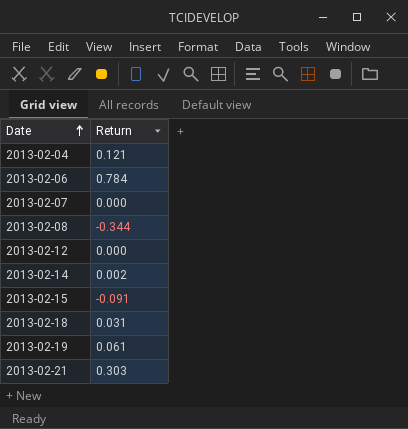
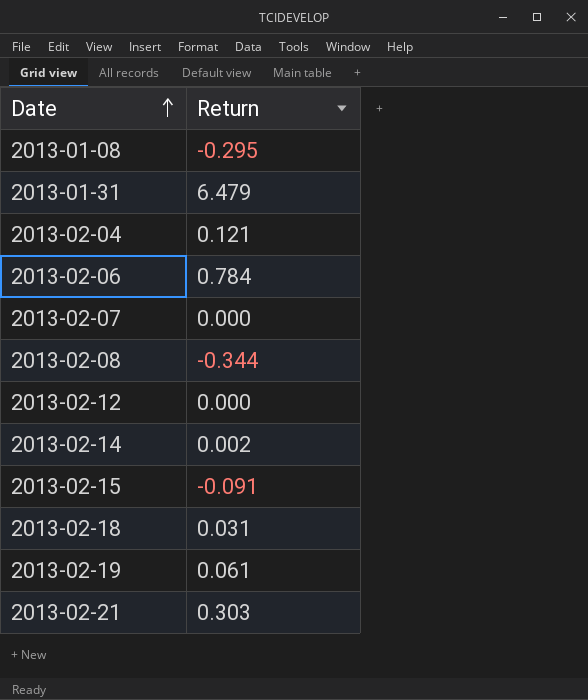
row 2013-01-08: none -> -0.295
row 2013-01-31: none -> 6.479

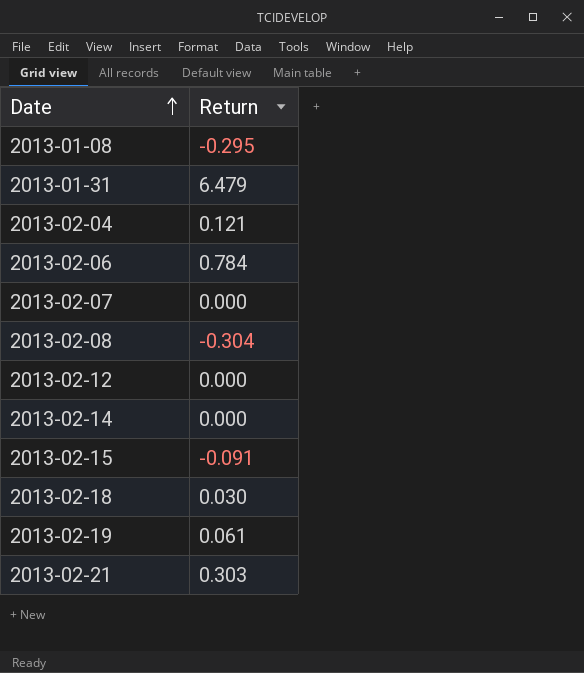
2013-02-08 | Return: -0.344 -> -0.304
2013-02-14 | Return: 0.002 -> 0.000
2013-02-18 | Return: 0.031 -> 0.030

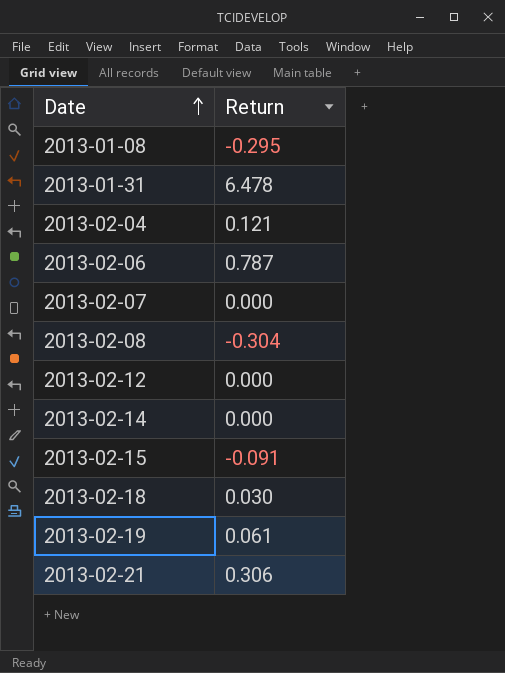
2013-01-31 | Return: 6.479 -> 6.478
2013-02-06 | Return: 0.784 -> 0.787
2013-02-21 | Return: 0.303 -> 0.306

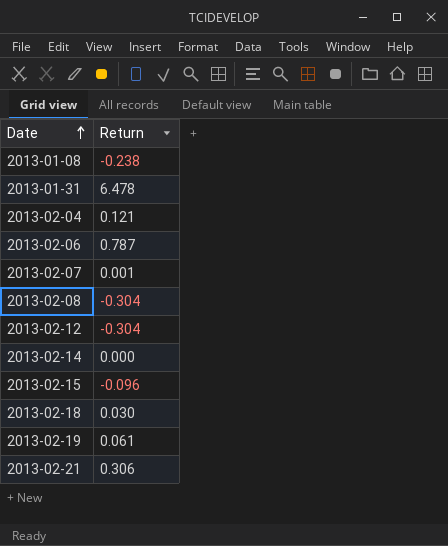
2013-01-08 | Return: -0.295 -> -0.238
2013-02-07 | Return: 0.000 -> 0.001
2013-02-12 | Return: 0.000 -> -0.304
2013-02-15 | Return: -0.091 -> -0.096

